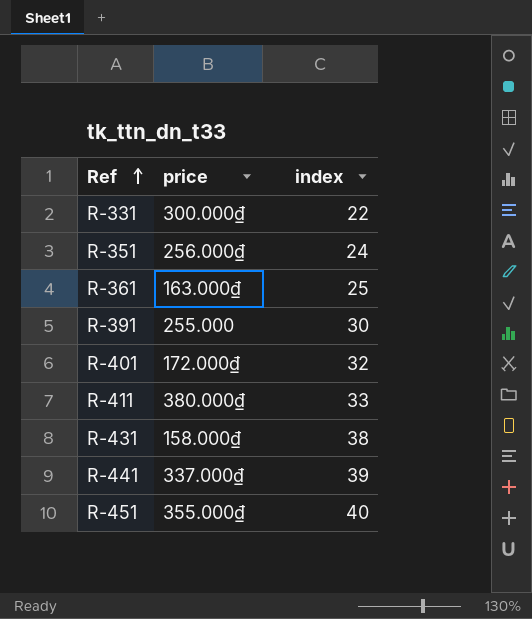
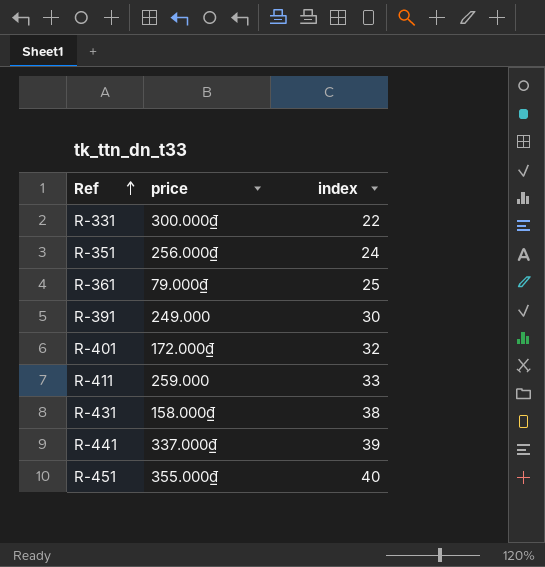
R-361 | price: 163.000₫ -> 79.000₫
R-391 | price: 255.000 -> 249.000
R-411 | price: 380.000₫ -> 259.000

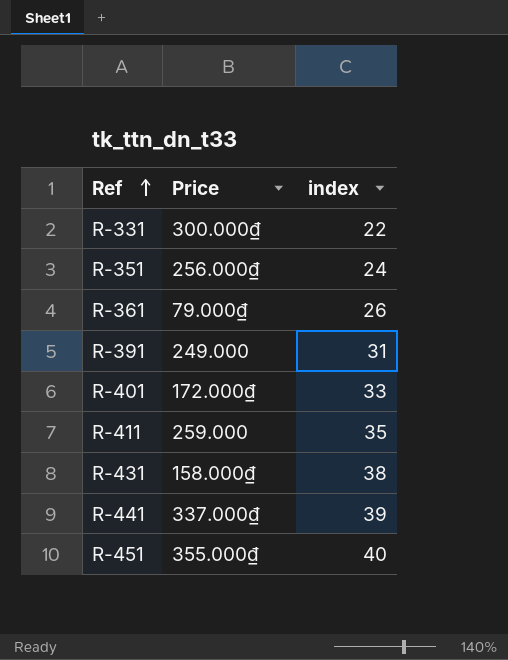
column name: price -> Price
R-361 | index: 25 -> 26
R-391 | index: 30 -> 31
R-401 | index: 32 -> 33
R-411 | index: 33 -> 35

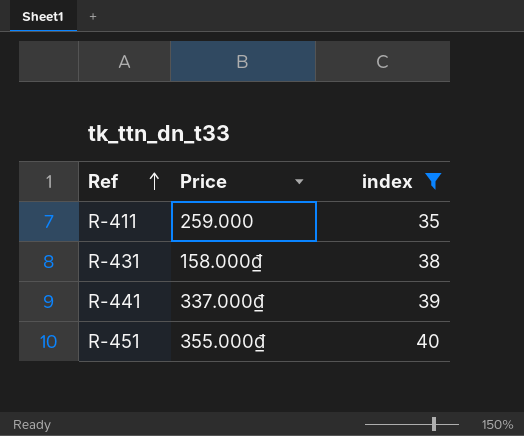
filter: none -> index >= 35

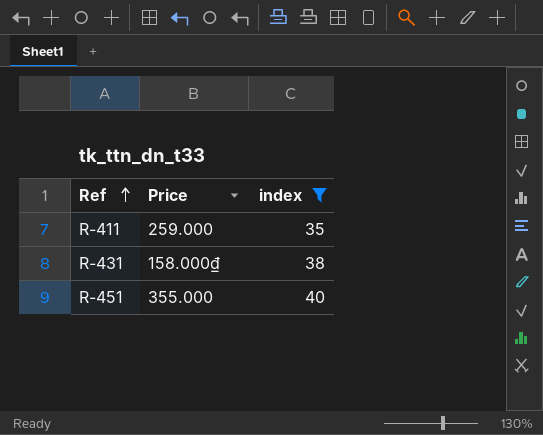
row R-441: 337.000₫ | 39 -> none
R-451 | Price: 355.000₫ -> 355.000

